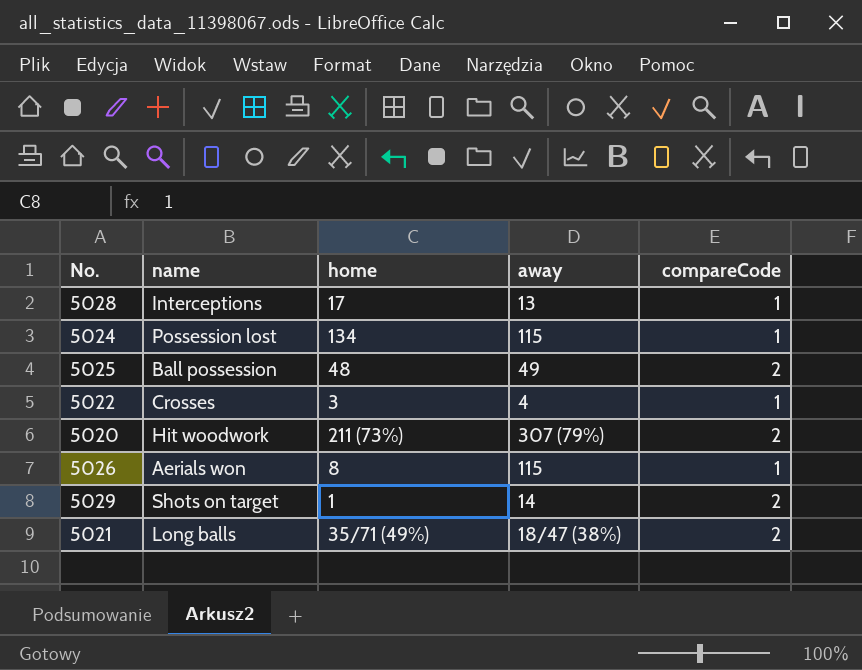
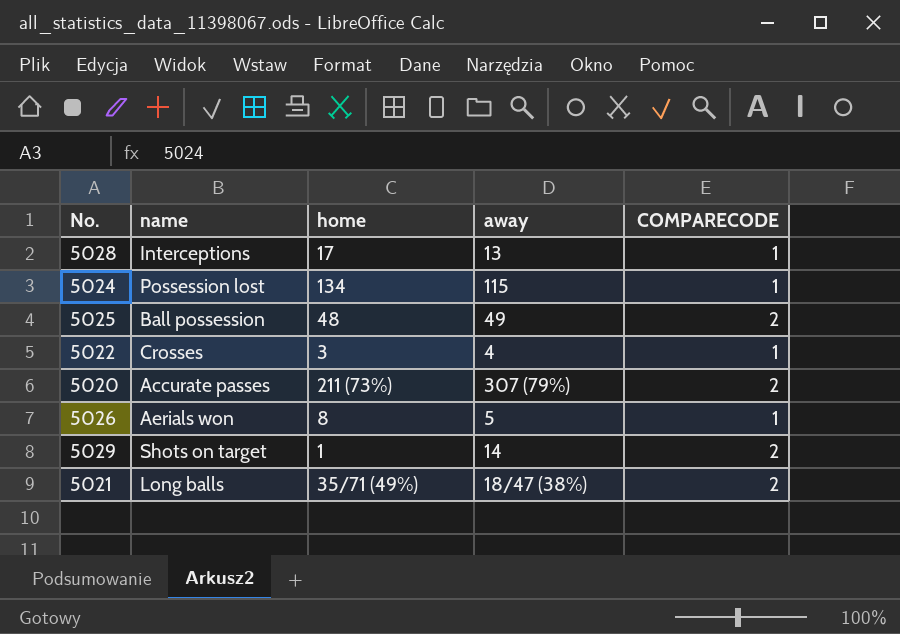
column name: compareCode -> COMPARECODE
5020 | name: Hit woodwork -> Accurate passes
5026 | away: 115 -> 5

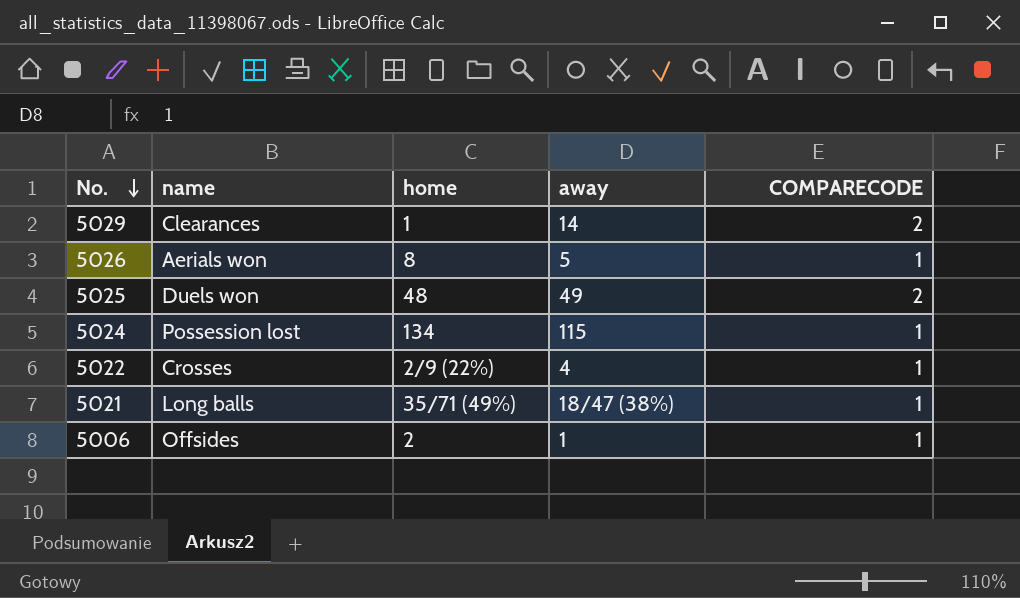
row order: none -> No. descending
row 5028: Interceptions | 17 | 13 | 1 -> none
row 5020: Accurate passes | 211 (73%) | 307 (79%) | 2 -> none
5029 | name: Shots on target -> Clearances
5025 | name: Ball possession -> Duels won
5022 | home: 3 -> 2/9 (22%)
5021 | COMPARECODE: 2 -> 1
row 5006: none -> Offsides | 2 | 1 | 1

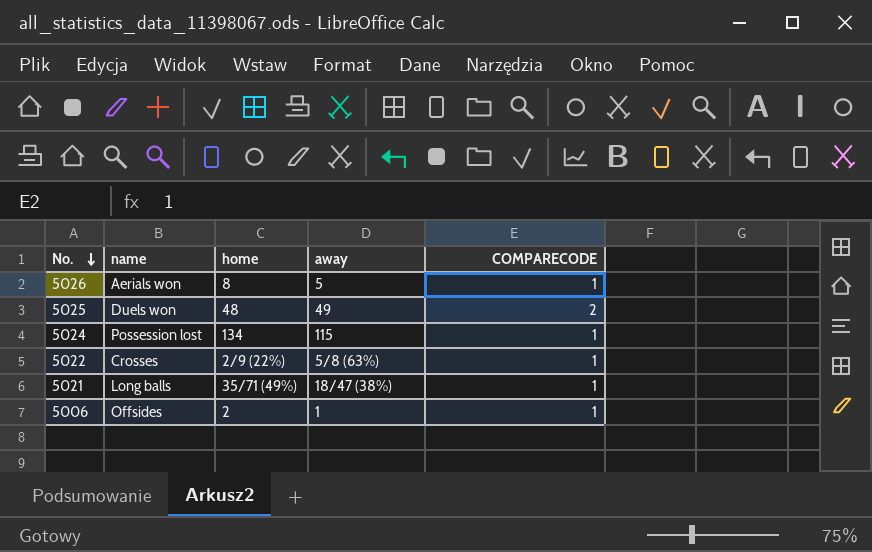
row 5029: Clearances | 1 | 14 | 2 -> none
5022 | away: 4 -> 5/8 (63%)

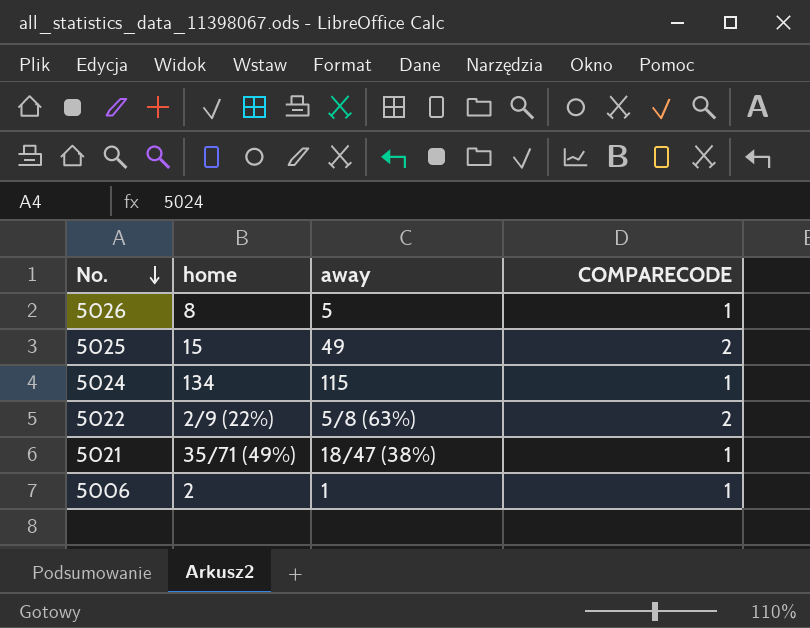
column name | position: 2 -> none
5025 | home: 48 -> 15
5022 | COMPARECODE: 1 -> 2

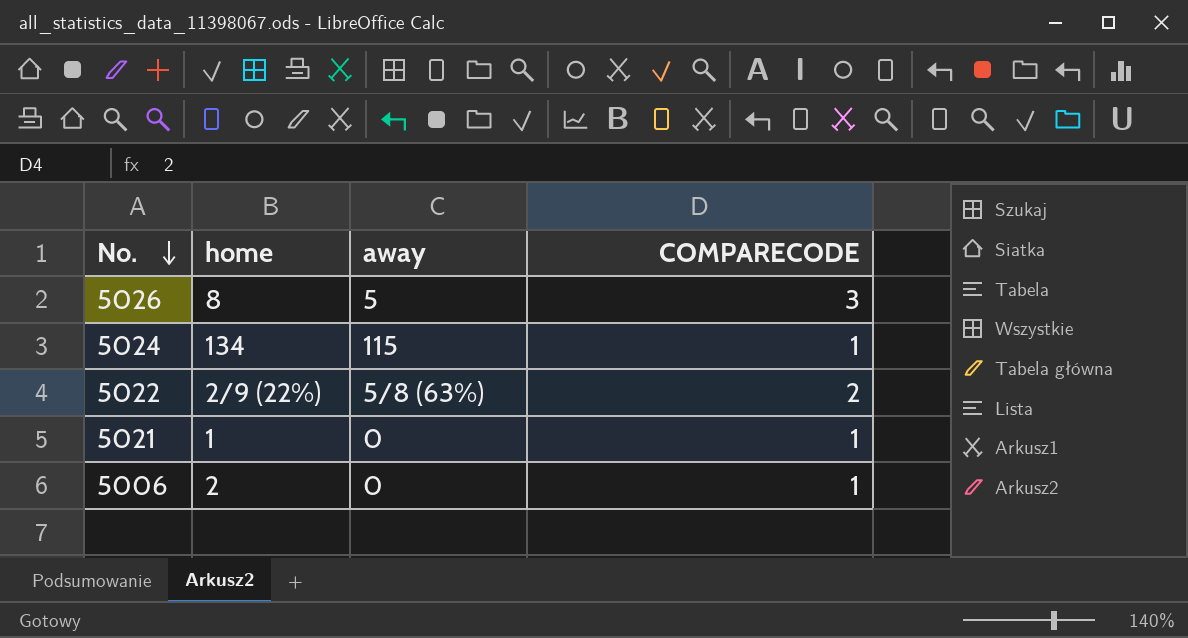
row 5025: 15 | 49 | 2 -> none
5026 | COMPARECODE: 1 -> 3
5021 | home: 35/71 (49%) -> 1
5021 | away: 18/47 (38%) -> 0
5006 | away: 1 -> 0

